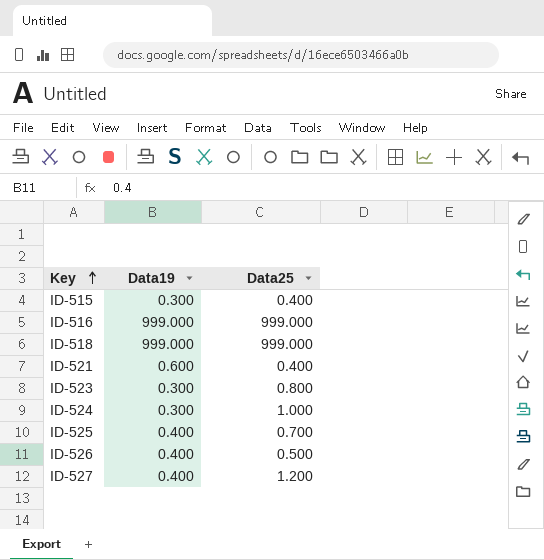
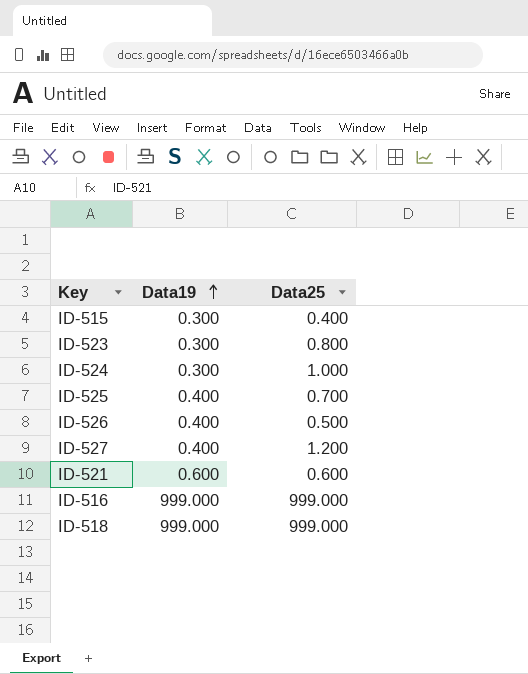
row order: Key ascending -> Data19 ascending
ID-521 | Data25: 0.400 -> 0.600

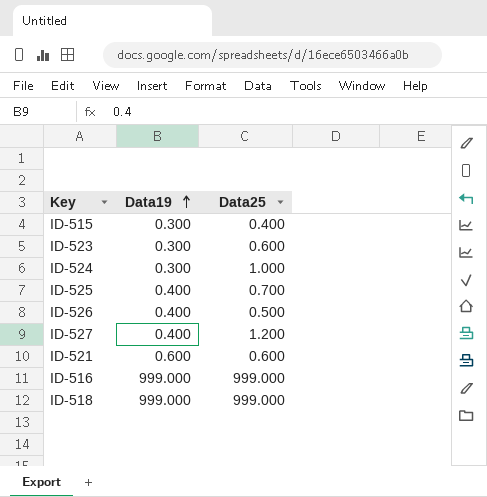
ID-523 | Data25: 0.800 -> 0.600

